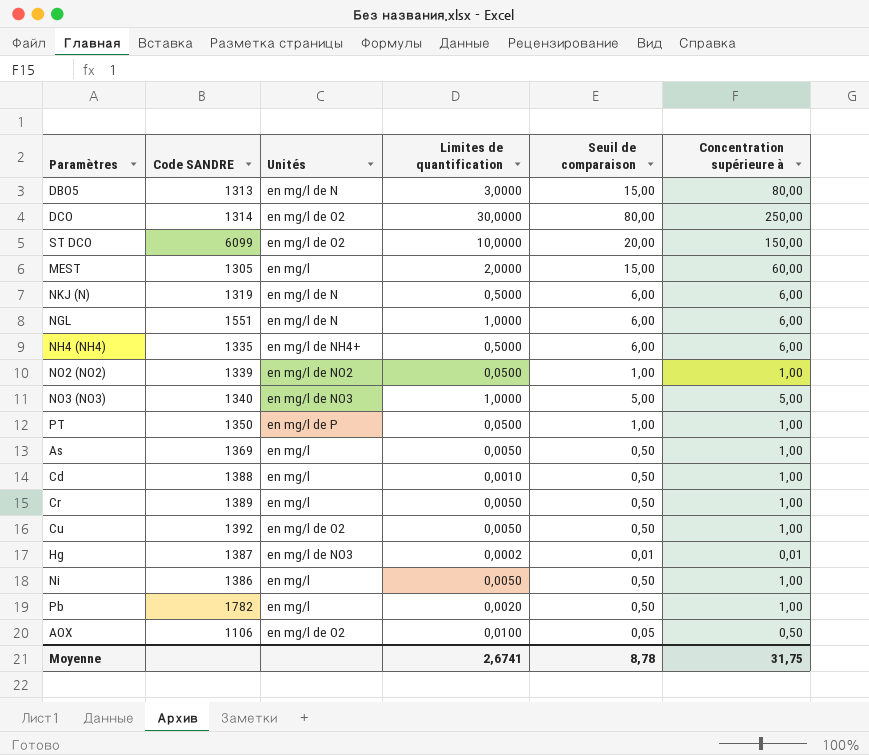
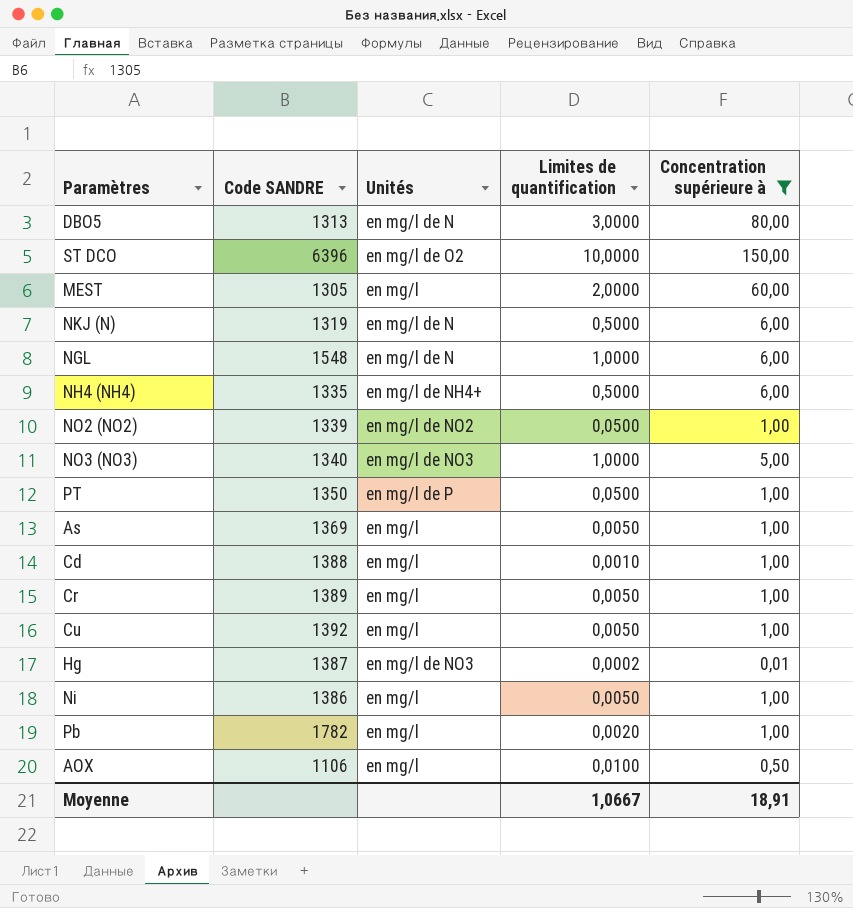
filter: none -> Concentration supérieure à != 250,00
column Seuil de comparaison | position: 5 -> none
ST DCO | Code SANDRE: 6099 -> 6396
NGL | Code SANDRE: 1551 -> 1548
Cu | Unités: en mg/l de O2 -> en mg/l
AOX | Unités: en mg/l de O2 -> en mg/l
Moyenne | Limites de quantification: 2,6741 -> 1,0667
Moyenne | Concentration supérieure à: 31,75 -> 18,91

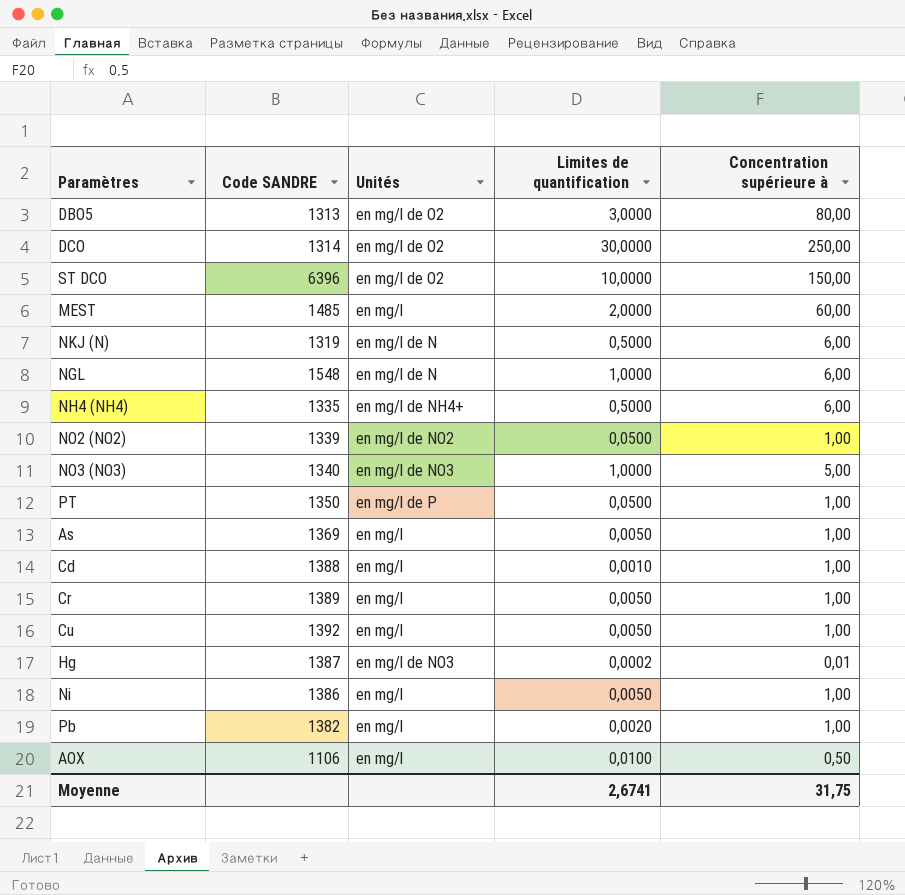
filter: Concentration supérieure à != 250,00 -> none
DBO5 | Unités: en mg/l de N -> en mg/l de O2
MEST | Code SANDRE: 1305 -> 1485
Pb | Code SANDRE: 1782 -> 1382
Moyenne | Limites de quantification: 1,0667 -> 2,6741
Moyenne | Concentration supérieure à: 18,91 -> 31,75

